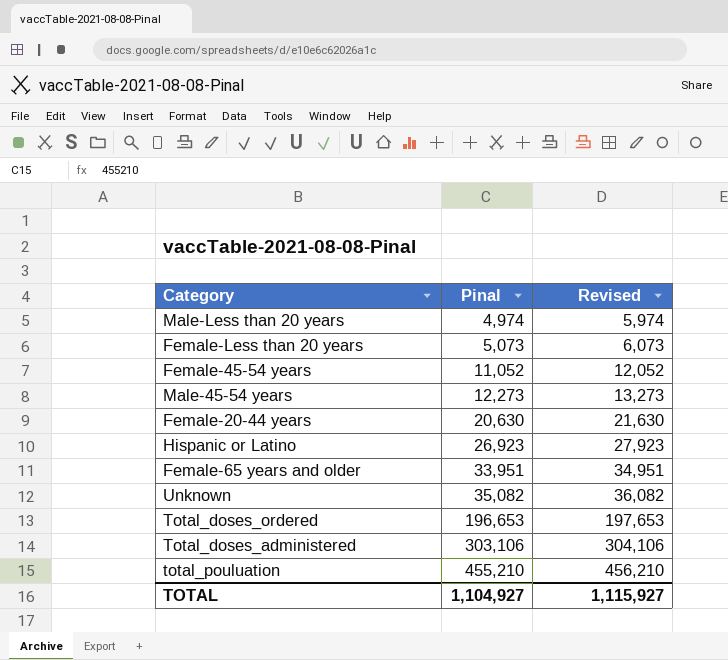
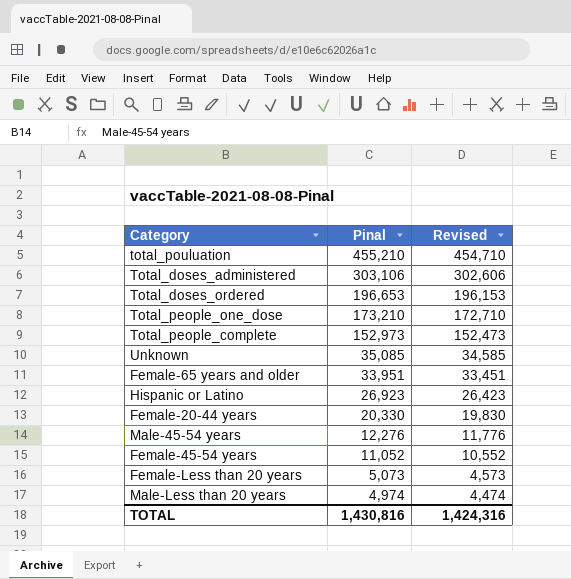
row order: Pinal ascending -> Pinal descending
column Revised | formula: [Pinal] + 1000 -> [Pinal] - 500
row Total_people_one_dose: none -> 173,210 | 172,710
row Total_people_complete: none -> 152,973 | 152,473
Unknown | Pinal: 35,082 -> 35,085
Female-20-44 years | Pinal: 20,630 -> 20,330
Male-45-54 years | Pinal: 12,273 -> 12,276
TOTAL | Pinal: 1,104,927 -> 1,430,816
TOTAL | Revised: 1,115,927 -> 1,424,316

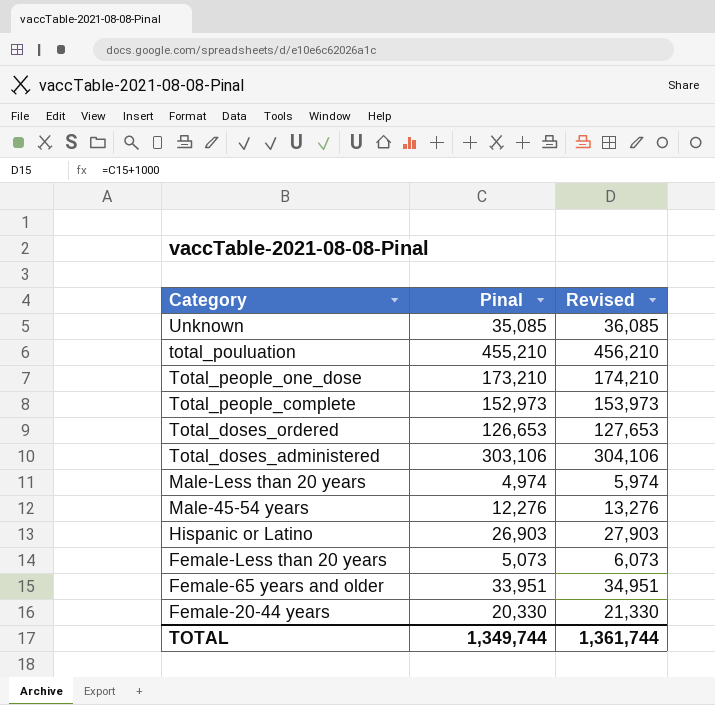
row order: Pinal descending -> Category descending
column Revised | formula: [Pinal] - 500 -> [Pinal] + 1000
row Female-45-54 years: 11,052 | 10,552 -> none
Total_doses_ordered | Pinal: 196,653 -> 126,653
Hispanic or Latino | Pinal: 26,923 -> 26,903
TOTAL | Pinal: 1,430,816 -> 1,349,744
TOTAL | Revised: 1,424,316 -> 1,361,744

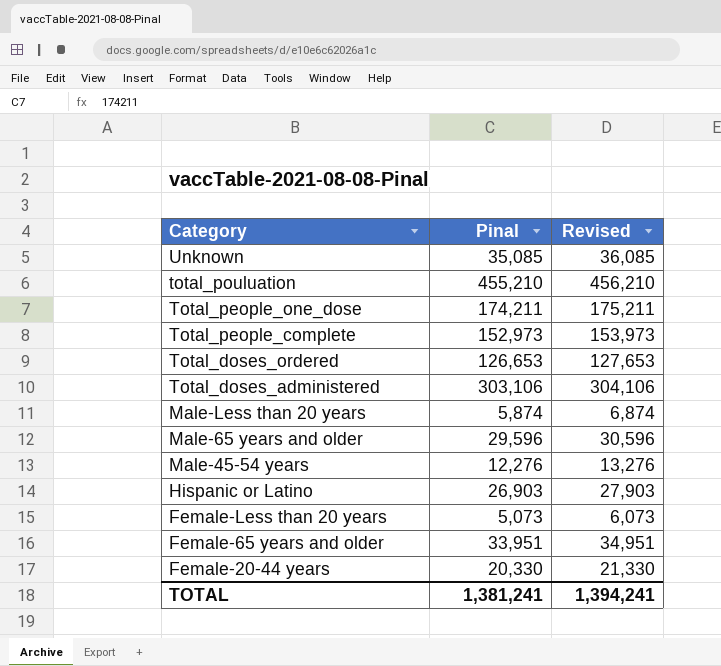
Total_people_one_dose | Pinal: 173,210 -> 174,211
Total_people_one_dose | Revised: 174,210 -> 175,211
Male-Less than 20 years | Pinal: 4,974 -> 5,874
Male-Less than 20 years | Revised: 5,974 -> 6,874
row Male-65 years and older: none -> 29,596 | 30,596
TOTAL | Pinal: 1,349,744 -> 1,381,241
TOTAL | Revised: 1,361,744 -> 1,394,241

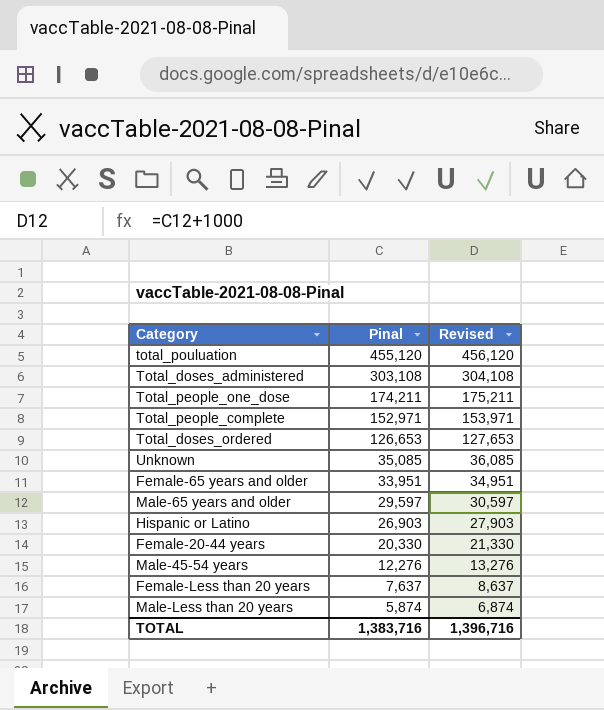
row order: Category descending -> Pinal descending
total_pouluation | Pinal: 455,210 -> 455,120
total_pouluation | Revised: 456,210 -> 456,120
Total_doses_administered | Pinal: 303,106 -> 303,108
Total_doses_administered | Revised: 304,106 -> 304,108
Total_people_complete | Pinal: 152,973 -> 152,971
Total_people_complete | Revised: 153,973 -> 153,971
Male-65 years and older | Pinal: 29,596 -> 29,597
Male-65 years and older | Revised: 30,596 -> 30,597
Female-Less than 20 years | Pinal: 5,073 -> 7,637
Female-Less than 20 years | Revised: 6,073 -> 8,637
TOTAL | Pinal: 1,381,241 -> 1,383,716
TOTAL | Revised: 1,394,241 -> 1,396,716

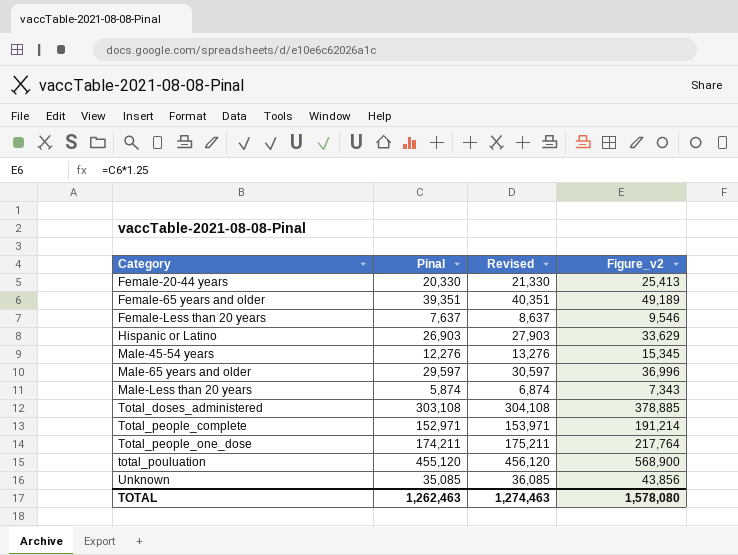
row order: Pinal descending -> Category ascending
column Figure_v2 | formula: none -> [Pinal] * 1.25
row Total_doses_ordered: 126,653 | 127,653 -> none
Female-65 years and older | Pinal: 33,951 -> 39,351
Female-65 years and older | Revised: 34,951 -> 40,351
TOTAL | Pinal: 1,383,716 -> 1,262,463
TOTAL | Revised: 1,396,716 -> 1,274,463

